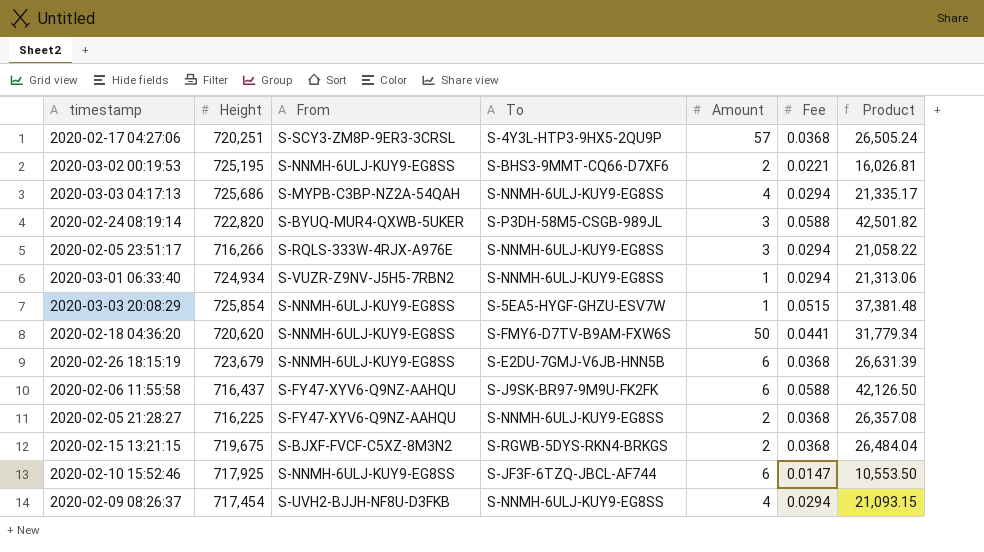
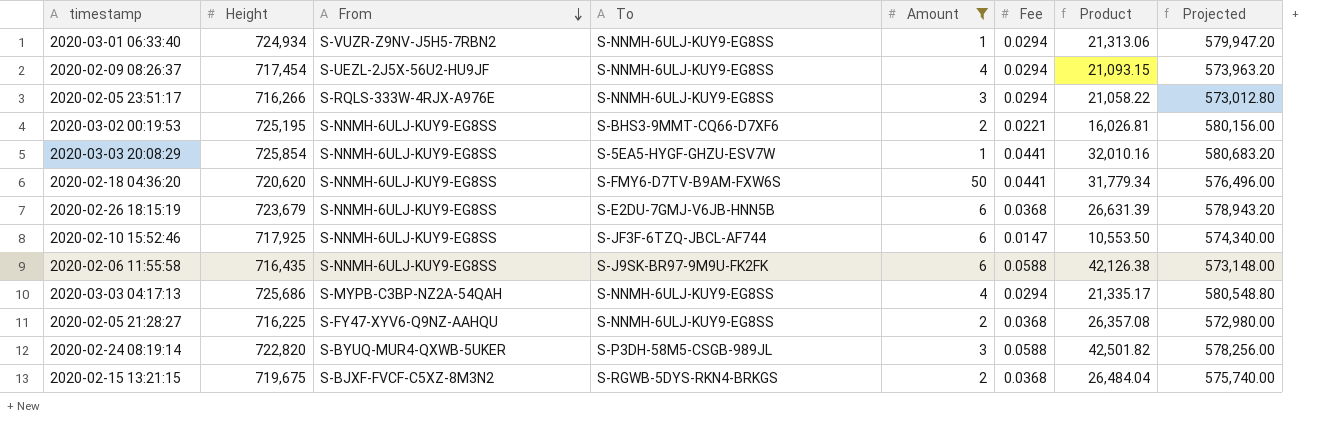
filter: none -> Amount != 57
row order: none -> From descending
column Projected | formula: none -> [Height] * 0.8
2020-02-09 08:26:37 | From: S-UVH2-BJJH-NF8U-D3FKB -> S-UEZL-2J5X-56U2-HU9JF
2020-03-03 20:08:29 | Fee: 0.0515 -> 0.0441
2020-03-03 20:08:29 | Product: 37,381.48 -> 32,010.16
2020-02-06 11:55:58 | Height: 716,437 -> 716,435
2020-02-06 11:55:58 | From: S-FY47-XYV6-Q9NZ-AAHQU -> S-NNMH-6ULJ-KUY9-EG8SS
2020-02-06 11:55:58 | Product: 42,126.50 -> 42,126.38

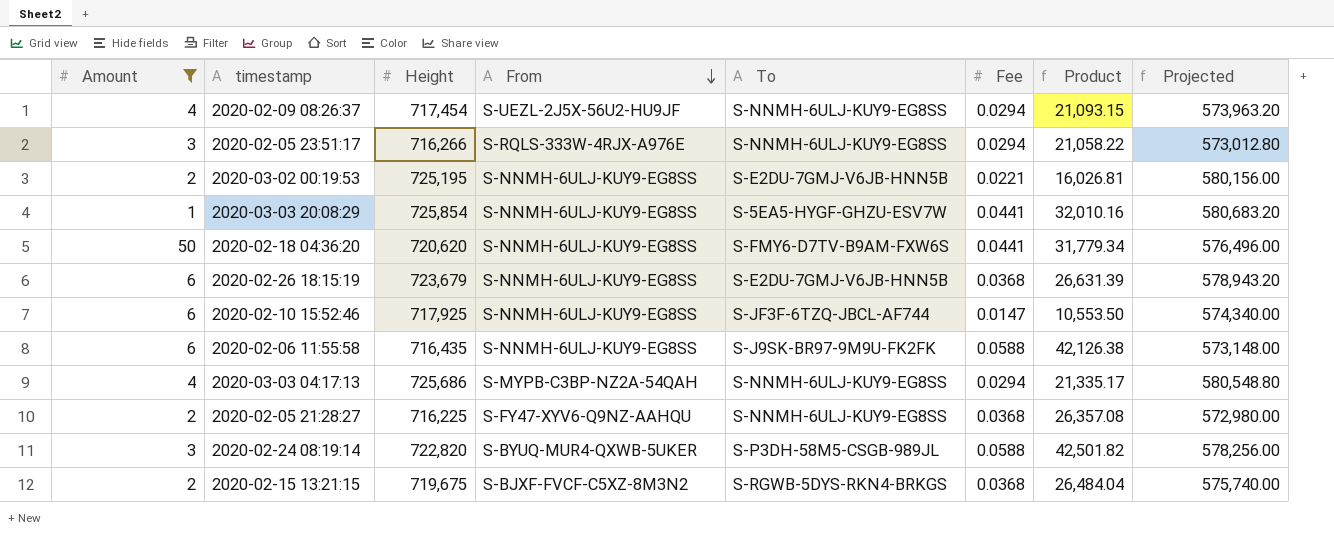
column Amount | position: 5 -> 1
row 2020-03-01 06:33:40: 724,934 | S-VUZR-Z9NV-J5H5-7RBN2 | S-NNMH-6ULJ-KUY9-EG8SS | 1 | 0.0294 | 21,313.06 | 579,947.20 -> none
2020-03-02 00:19:53 | To: S-BHS3-9MMT-CQ66-D7XF6 -> S-E2DU-7GMJ-V6JB-HNN5B

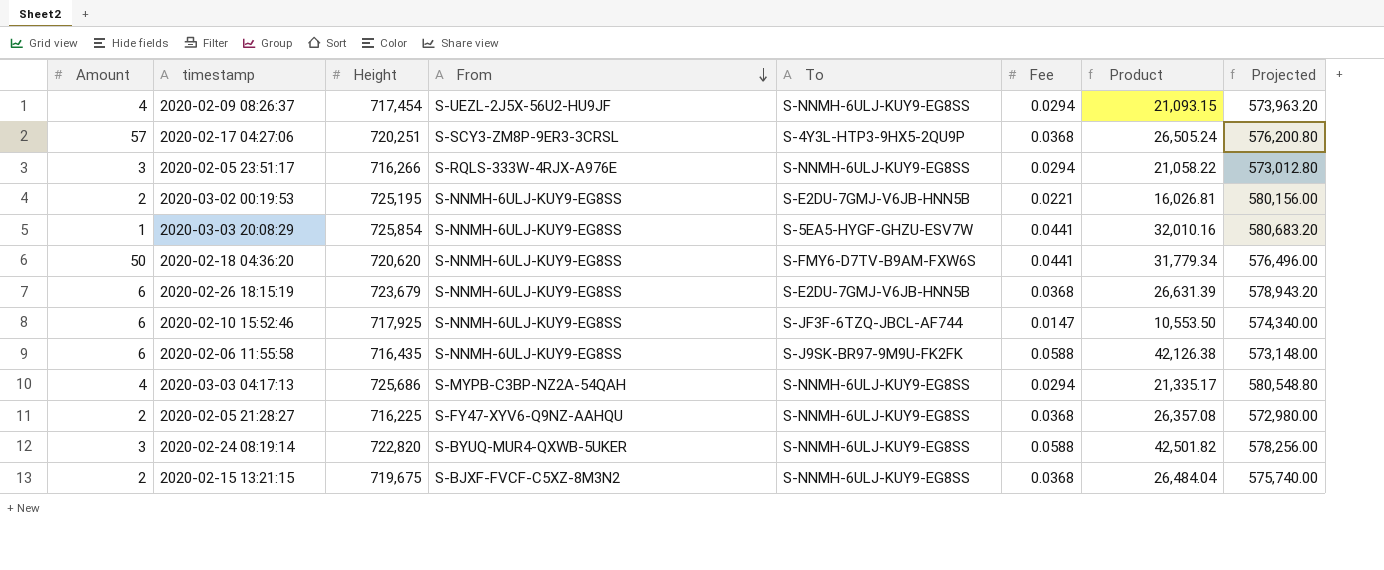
filter: Amount != 57 -> none
2020-02-24 08:19:14 | To: S-P3DH-58M5-CSGB-989JL -> S-NNMH-6ULJ-KUY9-EG8SS
2020-02-15 13:21:15 | To: S-RGWB-5DYS-RKN4-BRKGS -> S-NNMH-6ULJ-KUY9-EG8SS

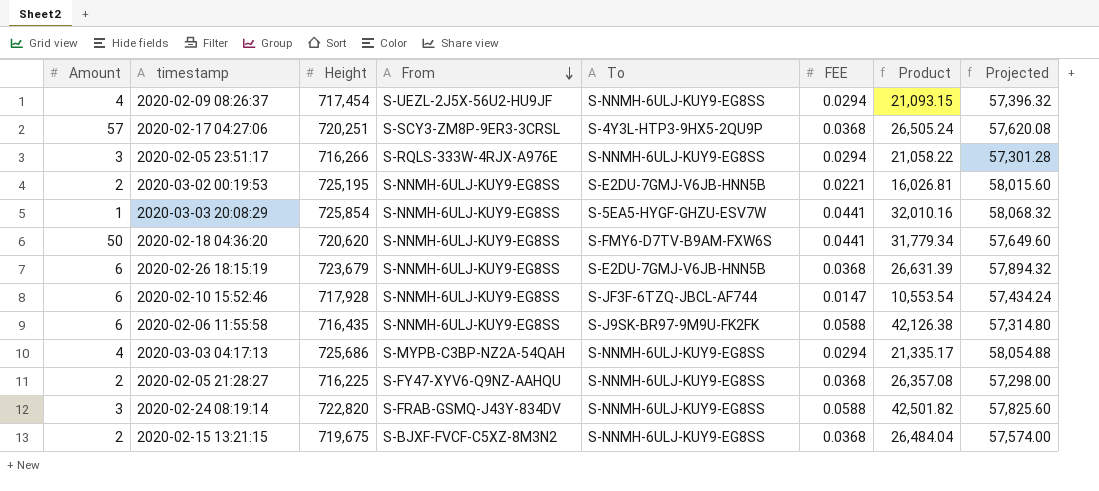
column name: Fee -> FEE
column Projected | formula: [Height] * 0.8 -> [Height] * 0.08
2020-02-10 15:52:46 | Height: 717,925 -> 717,928
2020-02-10 15:52:46 | Product: 10,553.50 -> 10,553.54
2020-02-24 08:19:14 | From: S-BYUQ-MUR4-QXWB-5UKER -> S-FRAB-GSMQ-J43Y-834DV

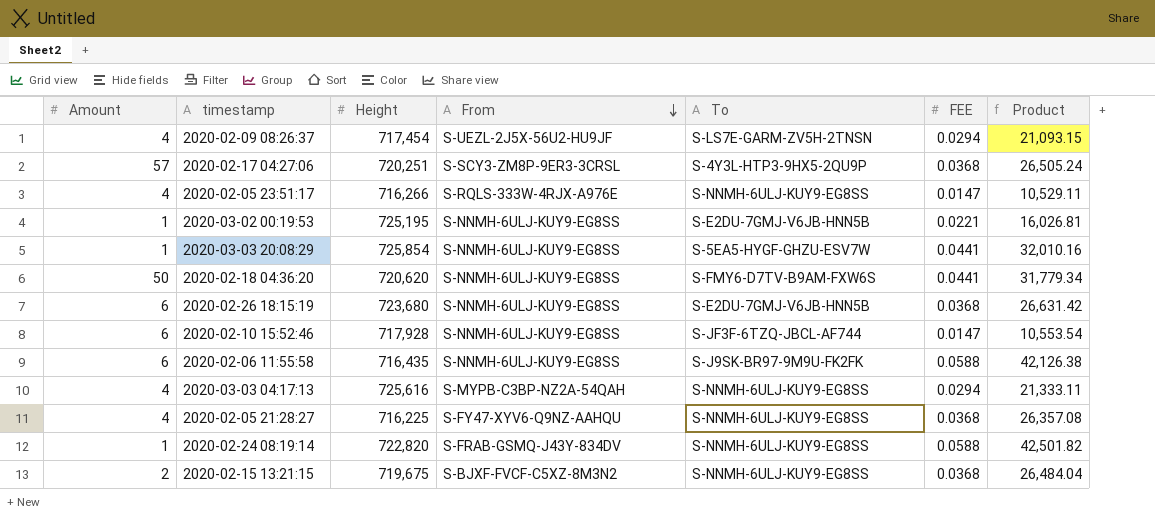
column Projected | formula: [Height] * 0.08 -> none
2020-02-09 08:26:37 | To: S-NNMH-6ULJ-KUY9-EG8SS -> S-LS7E-GARM-ZV5H-2TNSN
2020-02-05 23:51:17 | Amount: 3 -> 4
2020-02-05 23:51:17 | FEE: 0.0294 -> 0.0147
2020-02-05 23:51:17 | Product: 21,058.22 -> 10,529.11
2020-03-02 00:19:53 | Amount: 2 -> 1
2020-02-26 18:15:19 | Height: 723,679 -> 723,680
2020-02-26 18:15:19 | Product: 26,631.39 -> 26,631.42
2020-03-03 04:17:13 | Height: 725,686 -> 725,616
2020-03-03 04:17:13 | Product: 21,335.17 -> 21,333.11
2020-02-05 21:28:27 | Amount: 2 -> 4
2020-02-24 08:19:14 | Amount: 3 -> 1

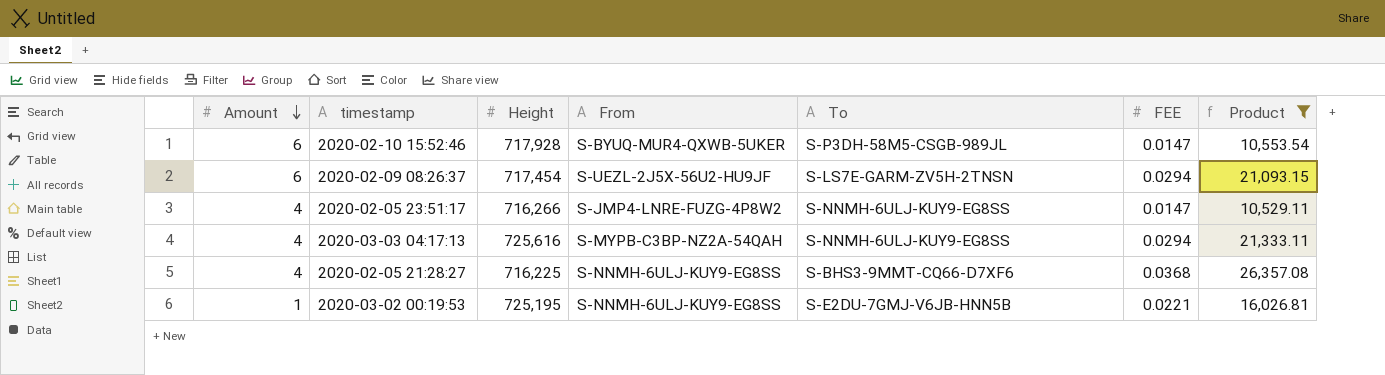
filter: none -> Product <= 26,357.08
row order: From descending -> Amount descending
2020-02-10 15:52:46 | From: S-NNMH-6ULJ-KUY9-EG8SS -> S-BYUQ-MUR4-QXWB-5UKER
2020-02-10 15:52:46 | To: S-JF3F-6TZQ-JBCL-AF744 -> S-P3DH-58M5-CSGB-989JL
2020-02-09 08:26:37 | Amount: 4 -> 6
2020-02-05 23:51:17 | From: S-RQLS-333W-4RJX-A976E -> S-JMP4-LNRE-FUZG-4P8W2
2020-02-05 21:28:27 | From: S-FY47-XYV6-Q9NZ-AAHQU -> S-NNMH-6ULJ-KUY9-EG8SS
2020-02-05 21:28:27 | To: S-NNMH-6ULJ-KUY9-EG8SS -> S-BHS3-9MMT-CQ66-D7XF6

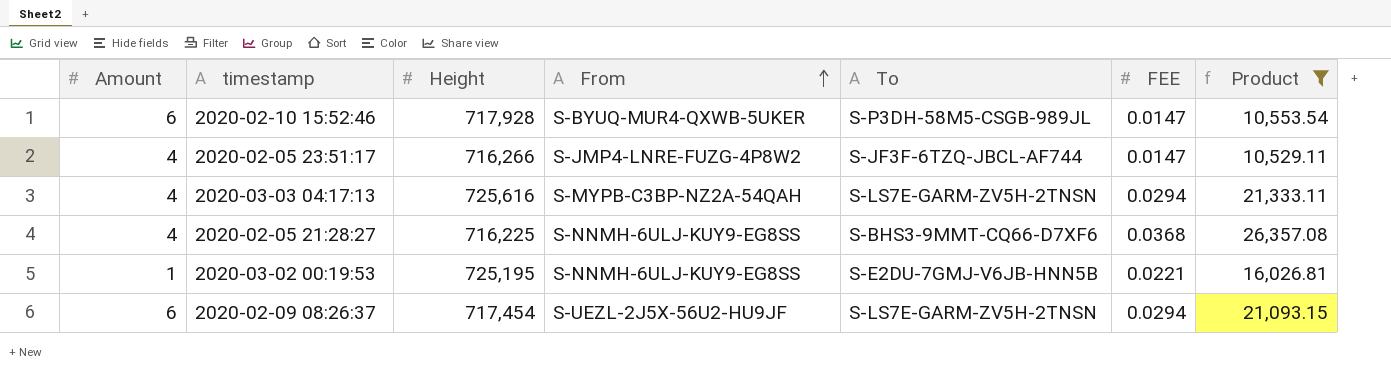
row order: Amount descending -> From ascending
2020-02-05 23:51:17 | To: S-NNMH-6ULJ-KUY9-EG8SS -> S-JF3F-6TZQ-JBCL-AF744
2020-03-03 04:17:13 | To: S-NNMH-6ULJ-KUY9-EG8SS -> S-LS7E-GARM-ZV5H-2TNSN

